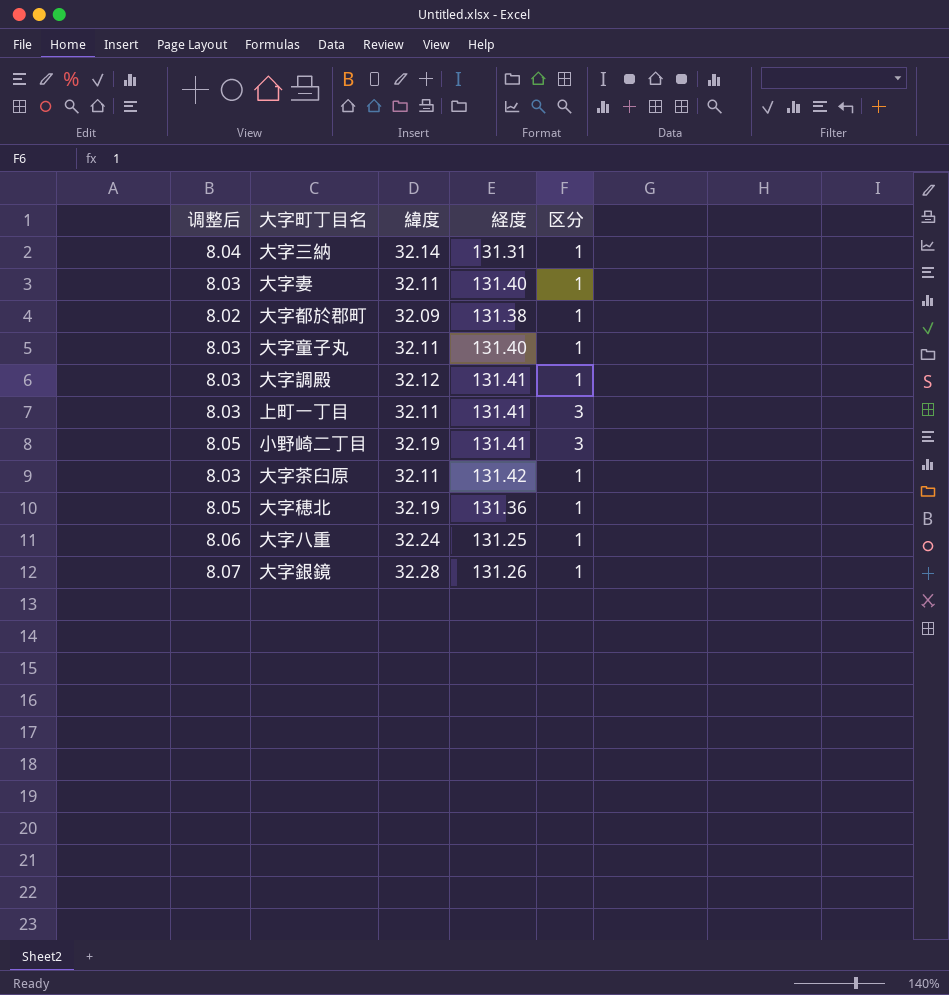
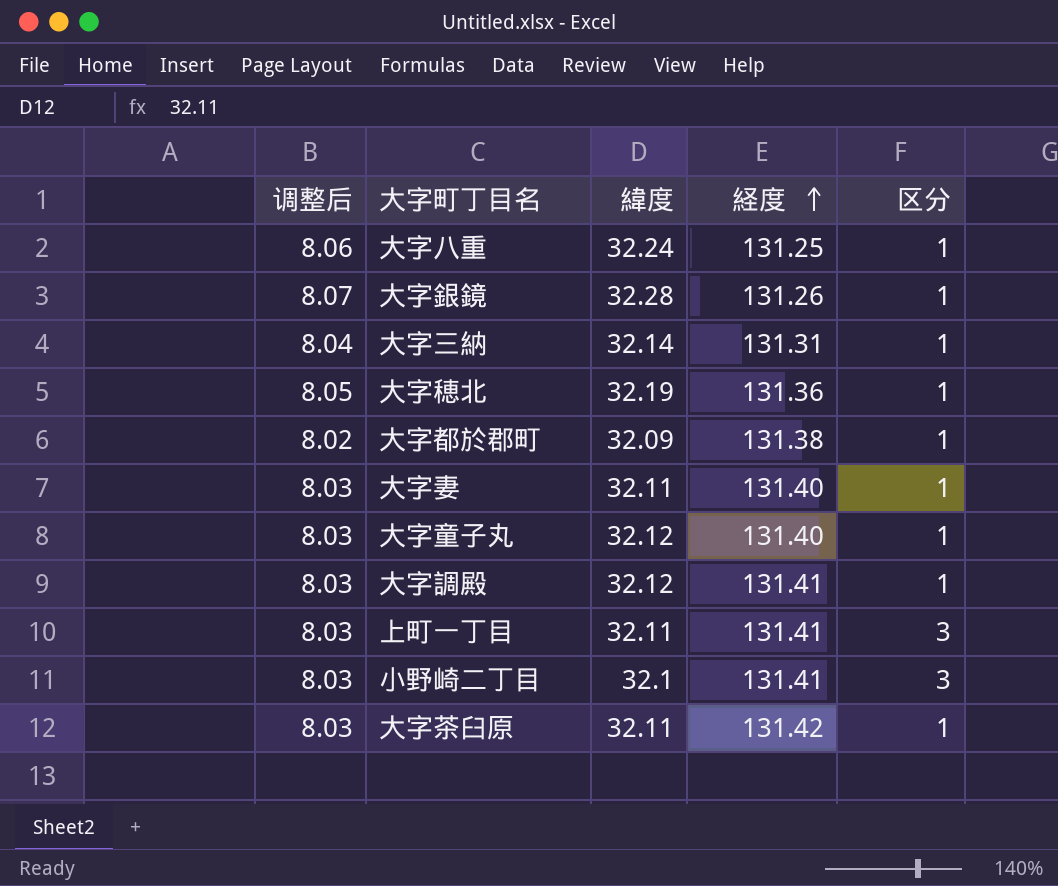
row order: none -> 経度 ascending
大字童子丸 | 緯度: 32.11 -> 32.12
小野崎二丁目 | 调整后: 8.05 -> 8.03
小野崎二丁目 | 緯度: 32.19 -> 32.1

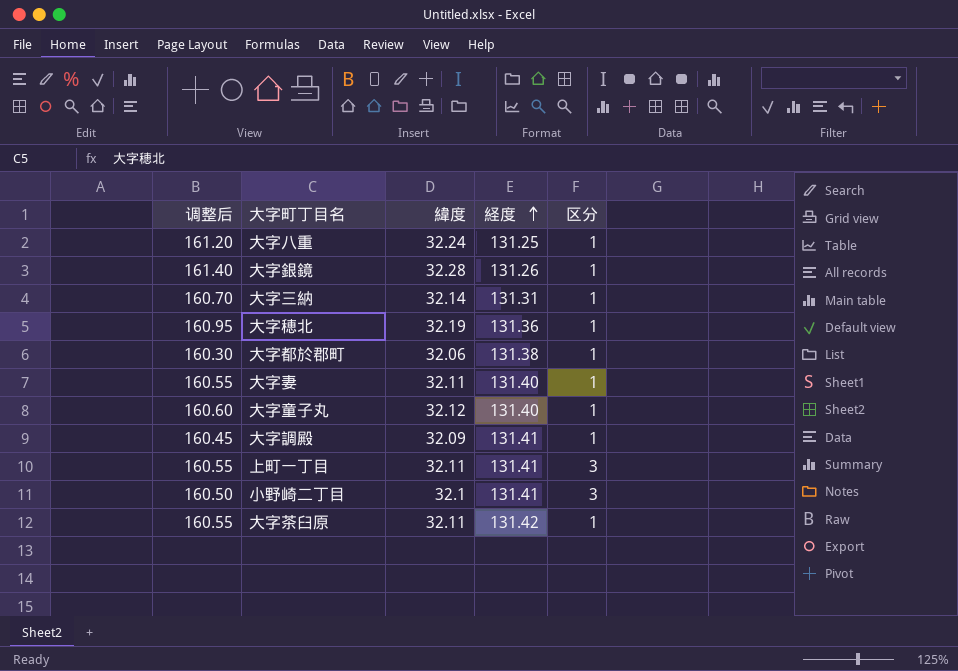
column 调整后 | formula: [緯度] * 0.25 -> [緯度] * 5
大字都於郡町 | 緯度: 32.09 -> 32.06
大字調殿 | 緯度: 32.12 -> 32.09

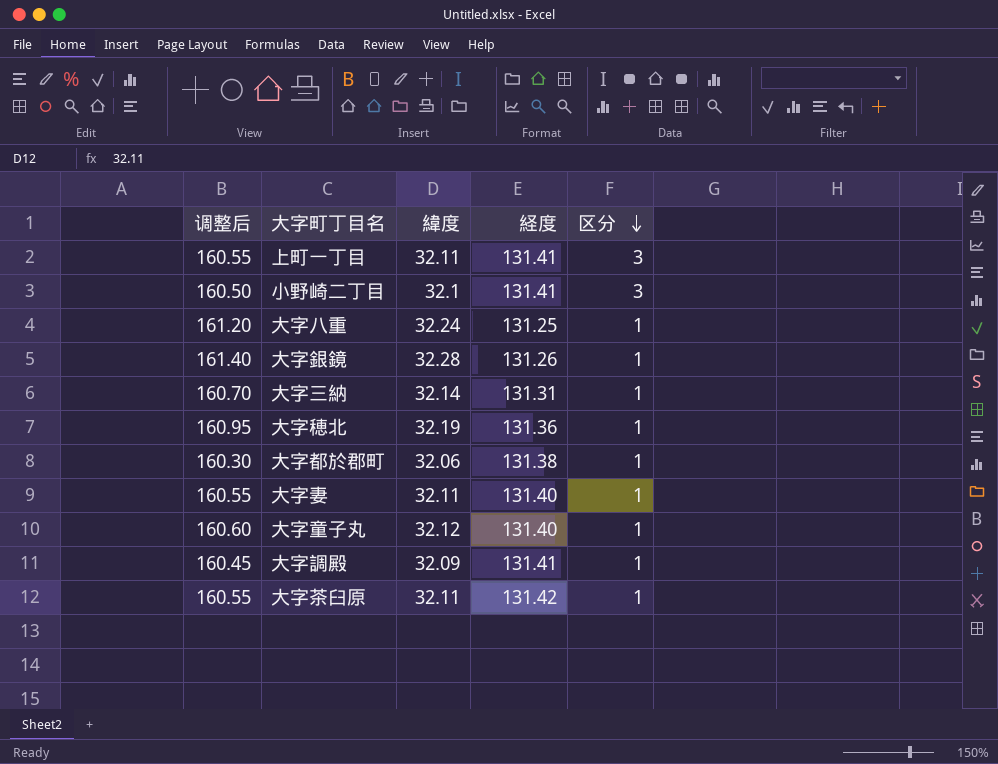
row order: 経度 ascending -> 区分 descending

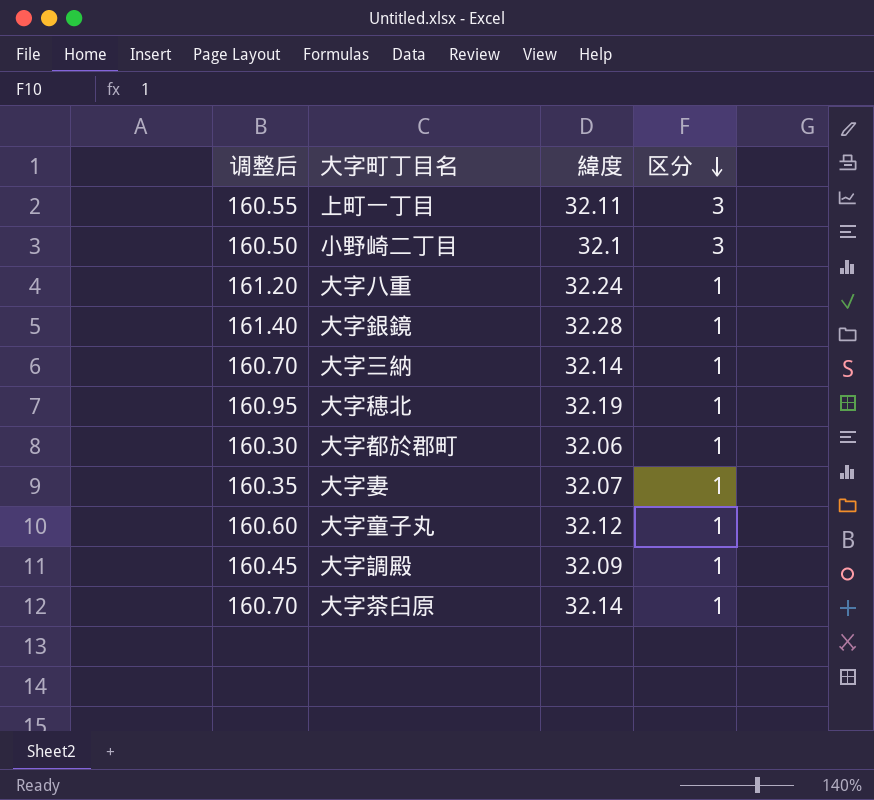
column 経度 | position: 4 -> none
大字妻 | 调整后: 160.55 -> 160.35
大字妻 | 緯度: 32.11 -> 32.07
大字茶臼原 | 调整后: 160.55 -> 160.70
大字茶臼原 | 緯度: 32.11 -> 32.14

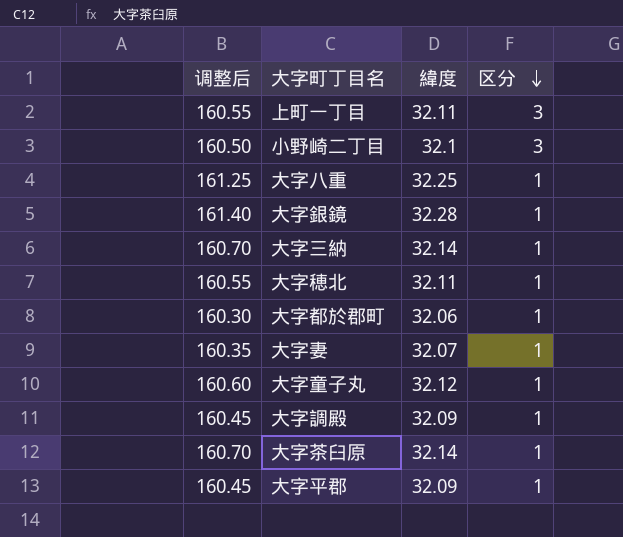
大字八重 | 调整后: 161.20 -> 161.25
大字八重 | 緯度: 32.24 -> 32.25
大字穂北 | 调整后: 160.95 -> 160.55
大字穂北 | 緯度: 32.19 -> 32.11
row 大字平郡: none -> 160.45 | 32.09 | 1

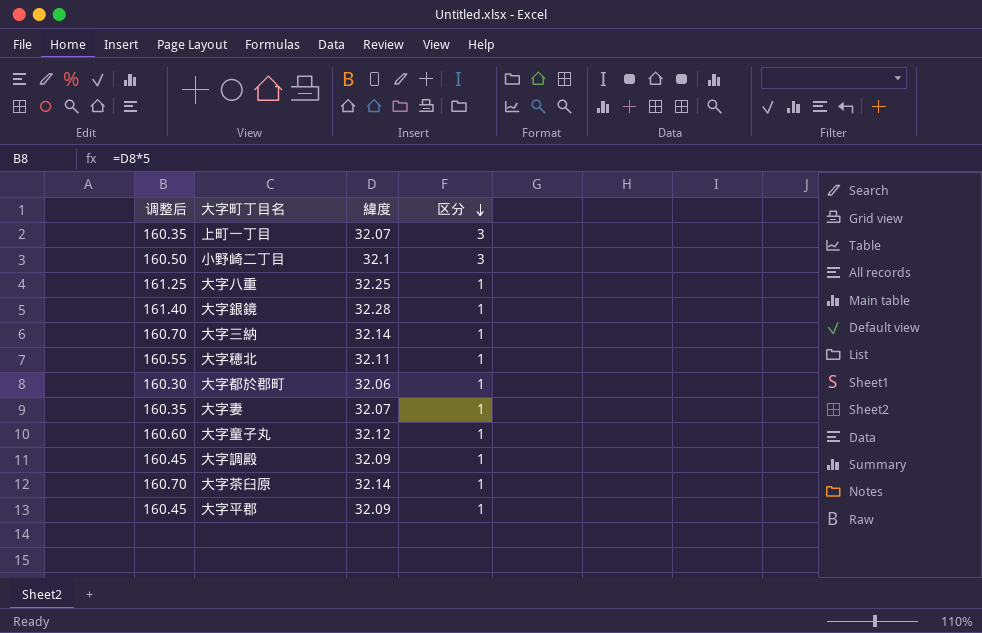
上町一丁目 | 调整后: 160.55 -> 160.35
上町一丁目 | 緯度: 32.11 -> 32.07

